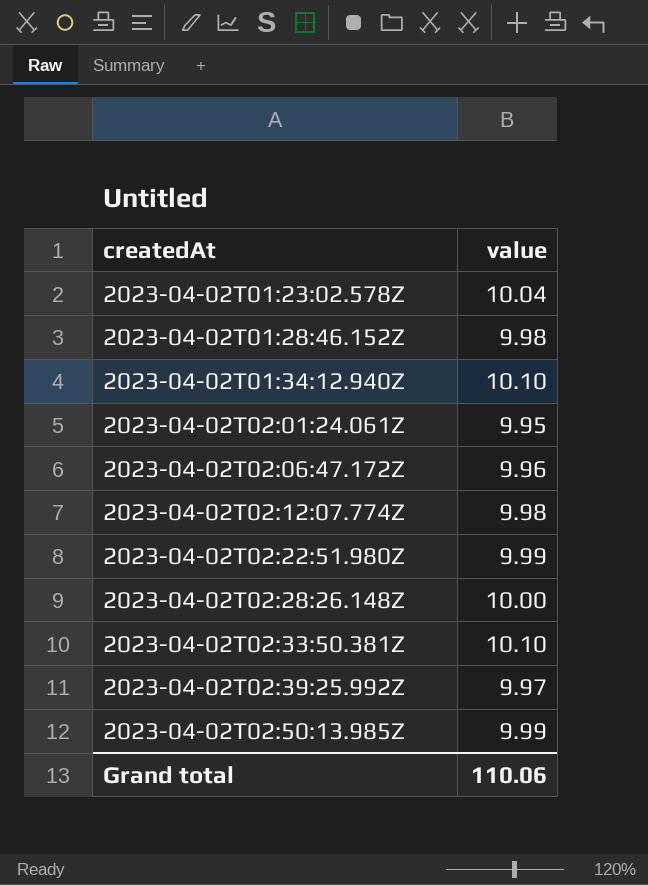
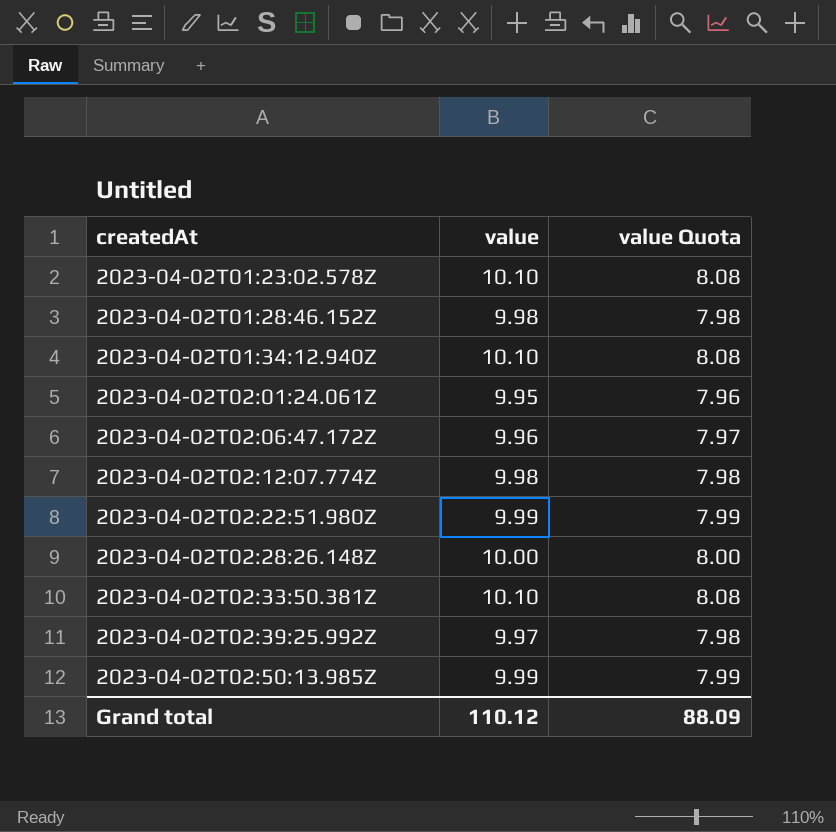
column value Quota | formula: none -> [value] * 0.8
2023-04-02T01:23:02.578Z | value: 10.04 -> 10.10
Grand total | value: 110.06 -> 110.12

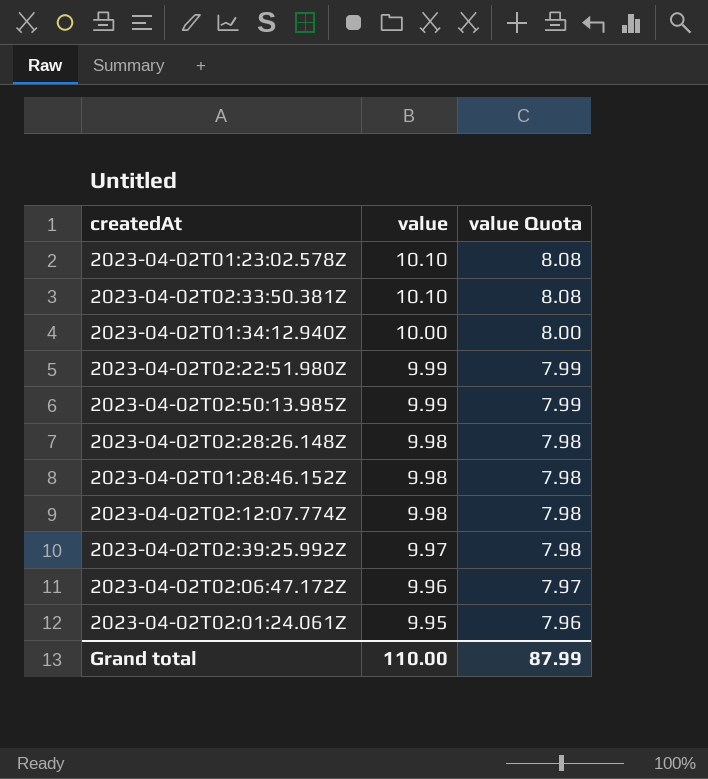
row order: createdAt ascending -> value descending
2023-04-02T01:34:12.940Z | value: 10.10 -> 10.00
2023-04-02T01:34:12.940Z | value Quota: 8.08 -> 8.00
2023-04-02T02:28:26.148Z | value: 10.00 -> 9.98
2023-04-02T02:28:26.148Z | value Quota: 8.00 -> 7.98
Grand total | value: 110.12 -> 110.00
Grand total | value Quota: 88.09 -> 87.99

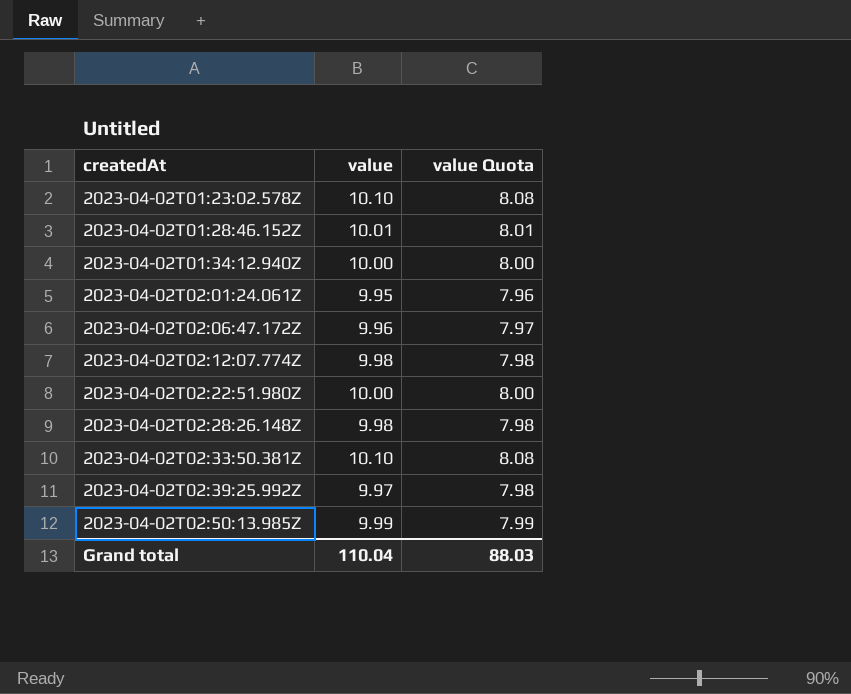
row order: value descending -> createdAt ascending
2023-04-02T01:28:46.152Z | value: 9.98 -> 10.01
2023-04-02T01:28:46.152Z | value Quota: 7.98 -> 8.01
2023-04-02T02:22:51.980Z | value: 9.99 -> 10.00
2023-04-02T02:22:51.980Z | value Quota: 7.99 -> 8.00
Grand total | value: 110.00 -> 110.04
Grand total | value Quota: 87.99 -> 88.03

